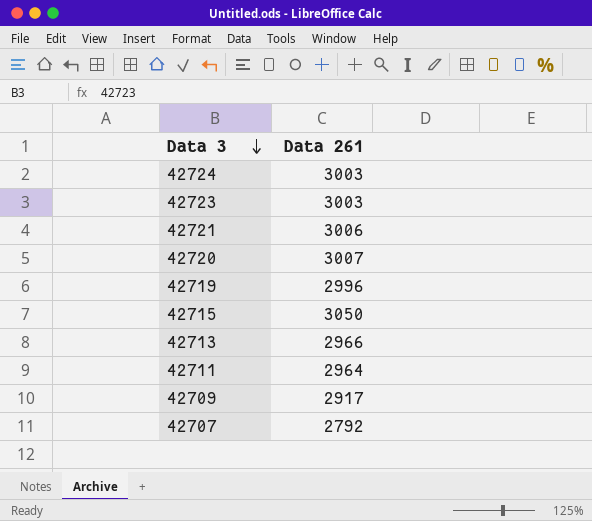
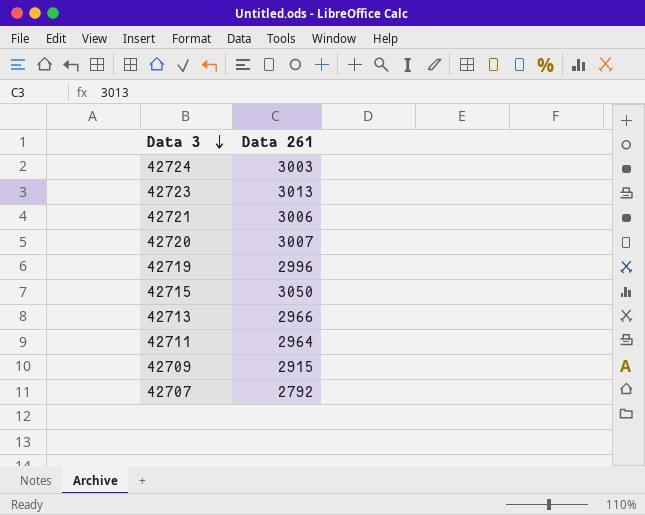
42723 | Data 261: 3003 -> 3013
42709 | Data 261: 2917 -> 2915

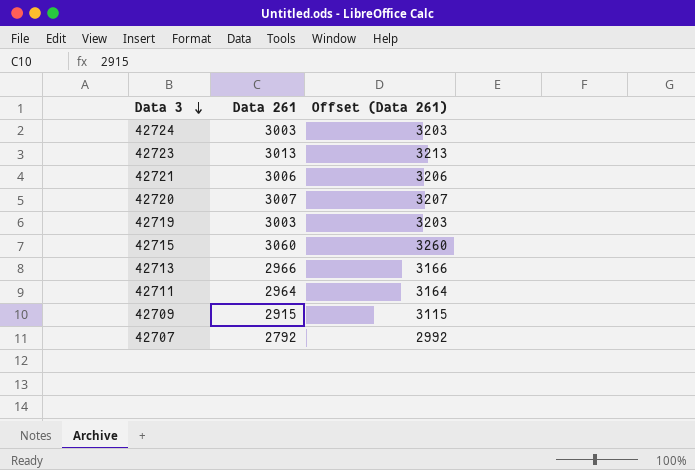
column Offset (Data 261) | formula: none -> [Data 261] + 200
42719 | Data 261: 2996 -> 3003
42715 | Data 261: 3050 -> 3060

